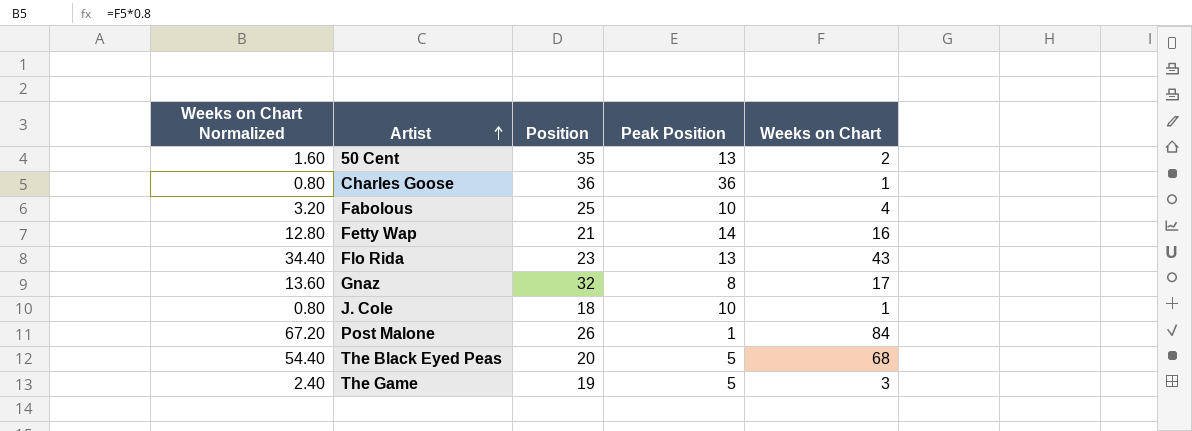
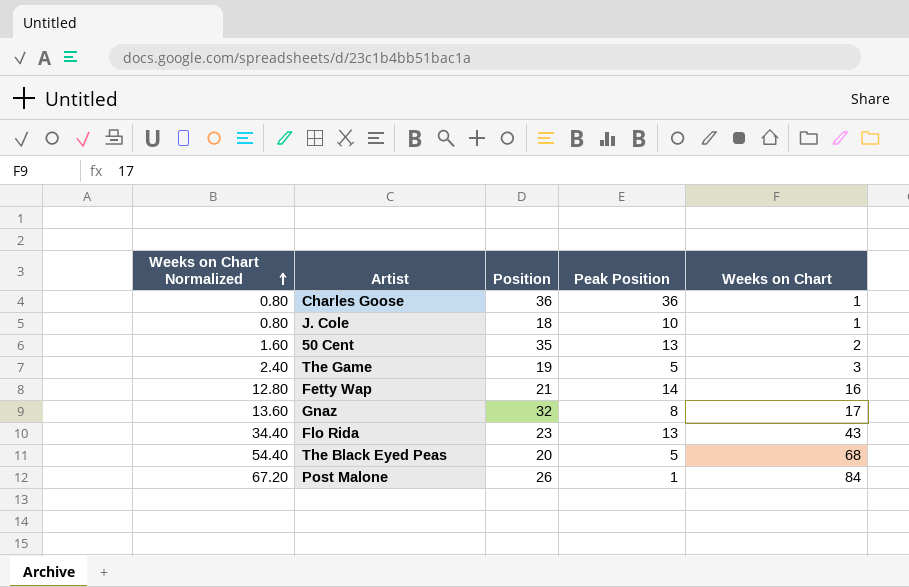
row order: Artist ascending -> Weeks on Chart Normalized ascending
row Fabolous: 3.20 | 25 | 10 | 4 -> none

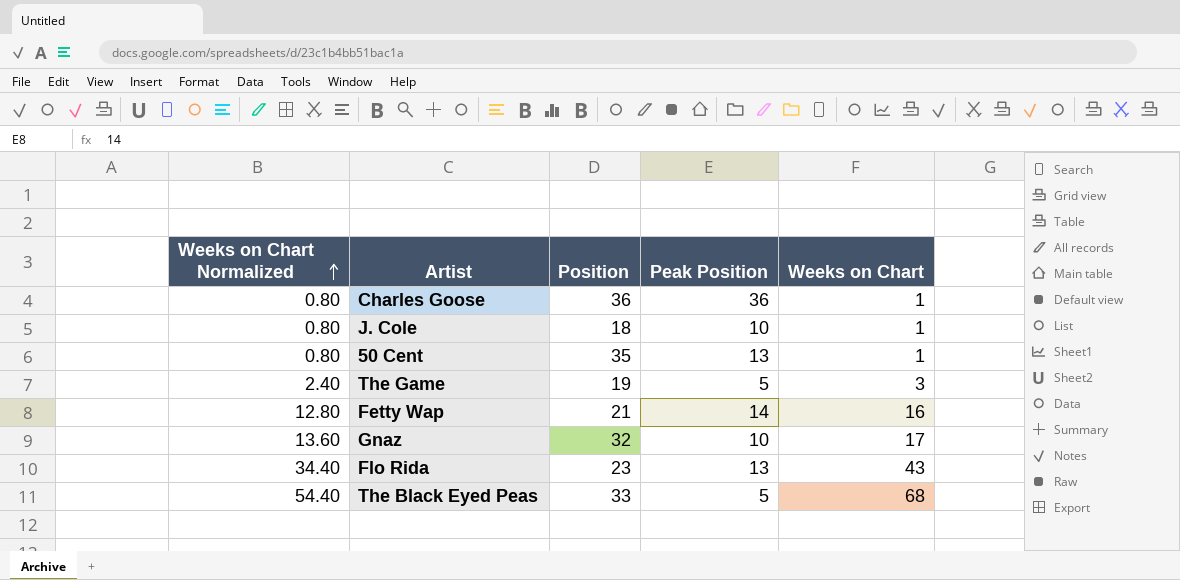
row Post Malone: 67.20 | 26 | 1 | 84 -> none
50 Cent | Weeks on Chart Normalized: 1.60 -> 0.80
50 Cent | Weeks on Chart: 2 -> 1
Gnaz | Peak Position: 8 -> 10
The Black Eyed Peas | Position: 20 -> 33

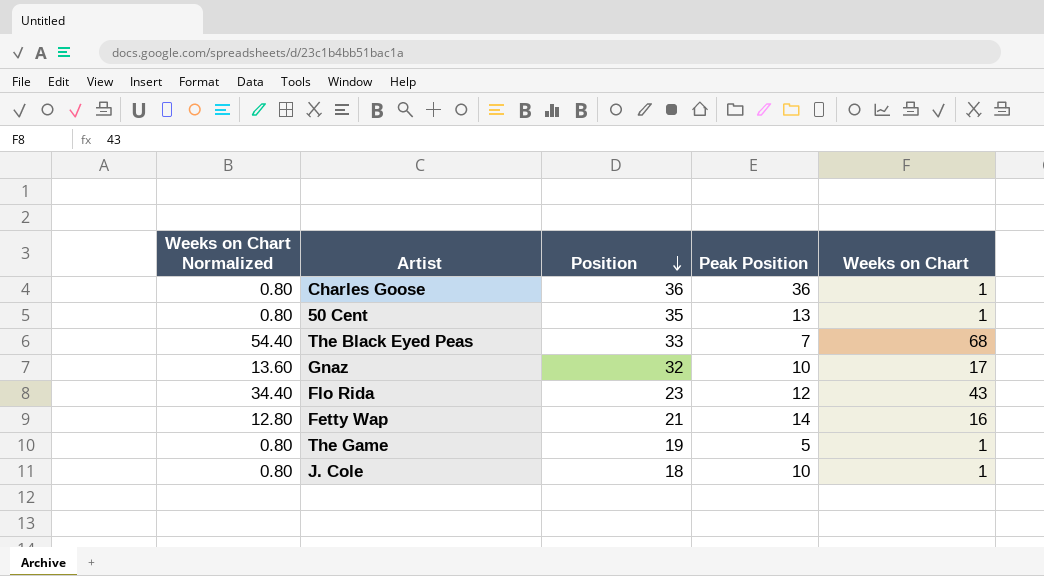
row order: Weeks on Chart Normalized ascending -> Position descending
The Black Eyed Peas | Peak Position: 5 -> 7
Flo Rida | Peak Position: 13 -> 12
The Game | Weeks on Chart Normalized: 2.40 -> 0.80
The Game | Weeks on Chart: 3 -> 1

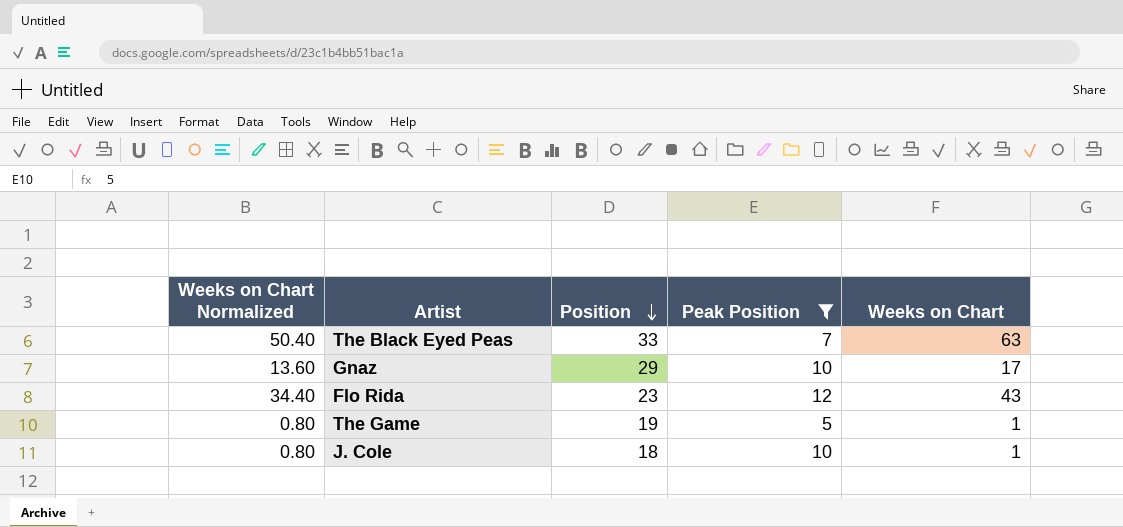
filter: none -> Peak Position <= 12
The Black Eyed Peas | Weeks on Chart Normalized: 54.40 -> 50.40
The Black Eyed Peas | Weeks on Chart: 68 -> 63
Gnaz | Position: 32 -> 29

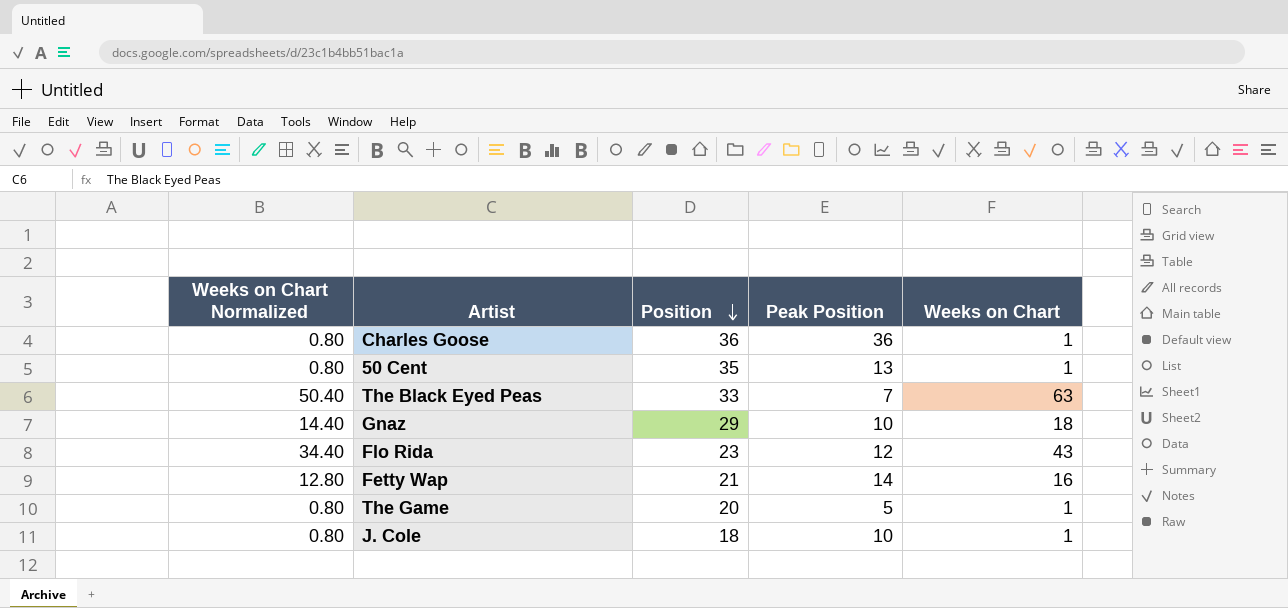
filter: Peak Position <= 12 -> none
Gnaz | Weeks on Chart Normalized: 13.60 -> 14.40
Gnaz | Weeks on Chart: 17 -> 18
The Game | Position: 19 -> 20

